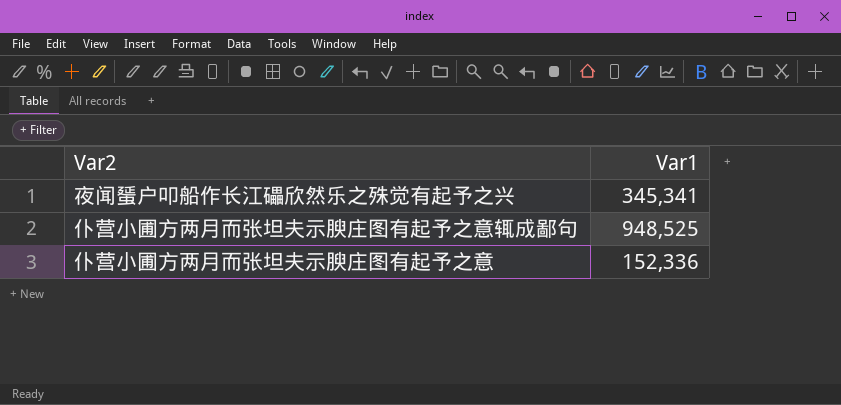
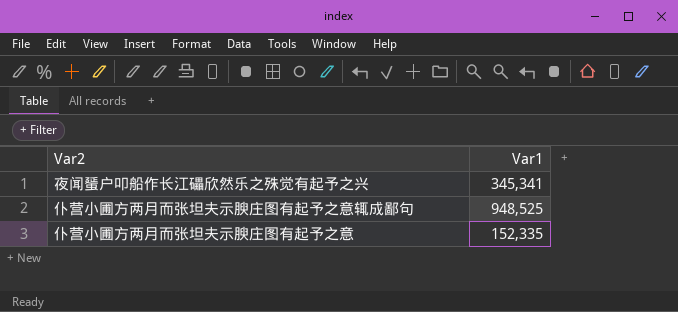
仆营小圃方两月而张坦夫示腴庄图有起予之意 | Var1: 152,336 -> 152,335

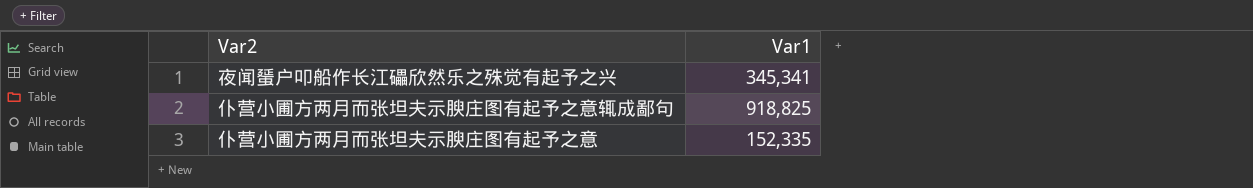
仆营小圃方两月而张坦夫示腴庄图有起予之意辄成鄙句 | Var1: 948,525 -> 918,825

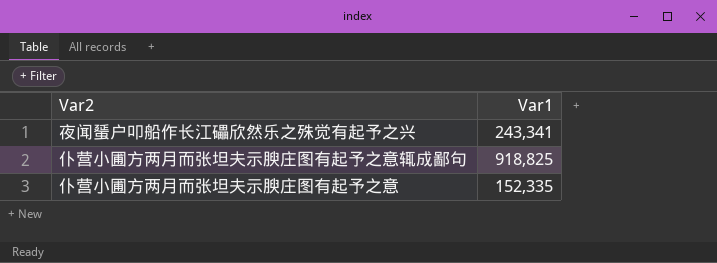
夜闻蜑户叩船作长江礧欣然乐之殊觉有起予之兴 | Var1: 345,341 -> 243,341

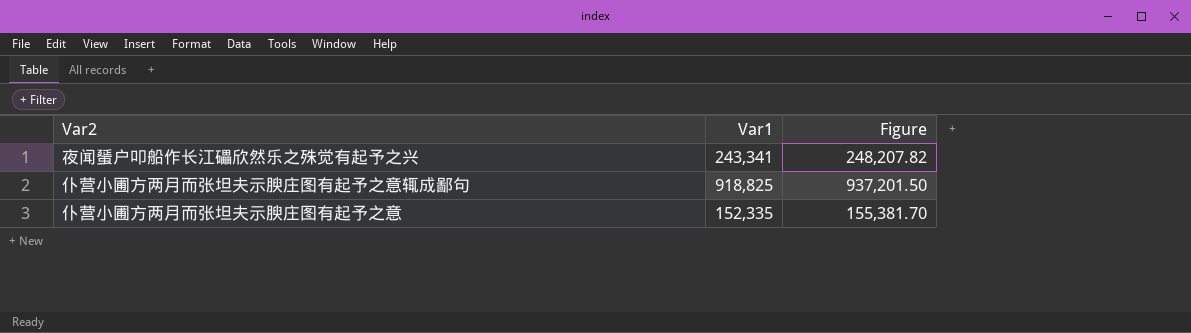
column Figure | formula: none -> [Var1] * 1.02

